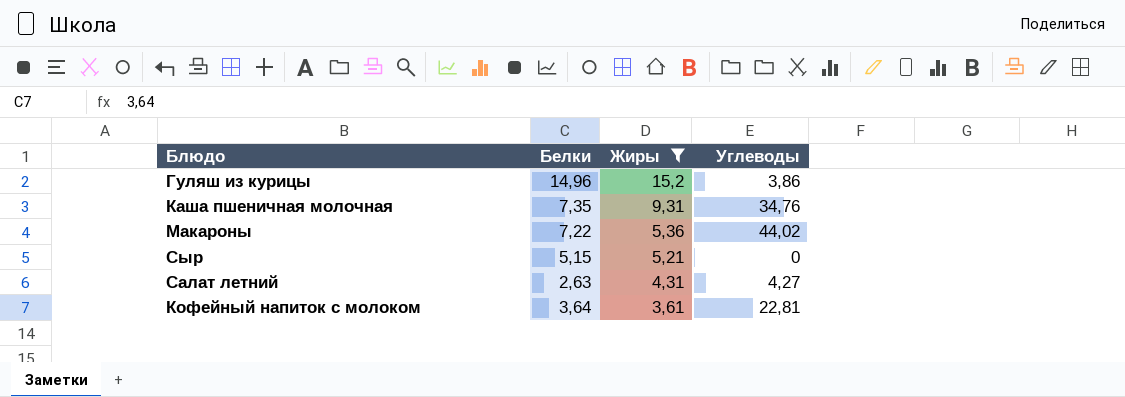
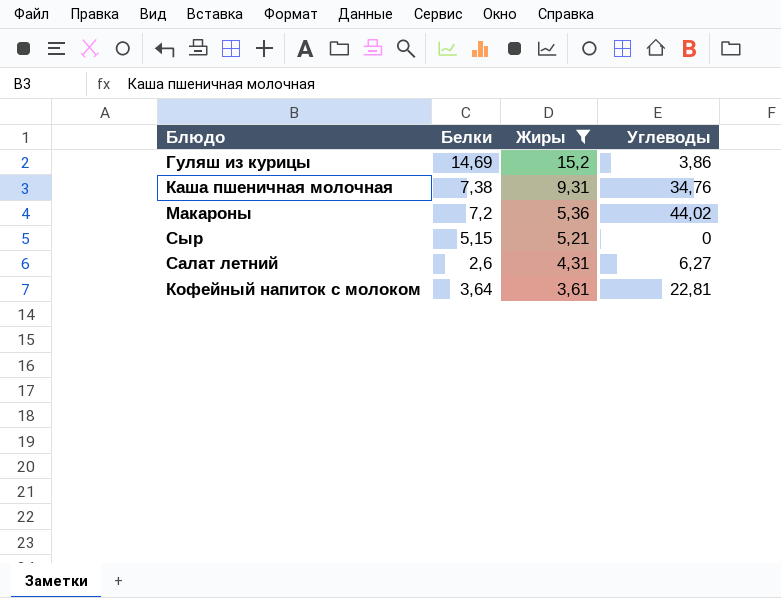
Гуляш из курицы | Белки: 14,96 -> 14,69
Каша пшеничная молочная | Белки: 7,35 -> 7,38
Макароны | Белки: 7,22 -> 7,2
Салат летний | Белки: 2,63 -> 2,6
Салат летний | Углеводы: 4,27 -> 6,27

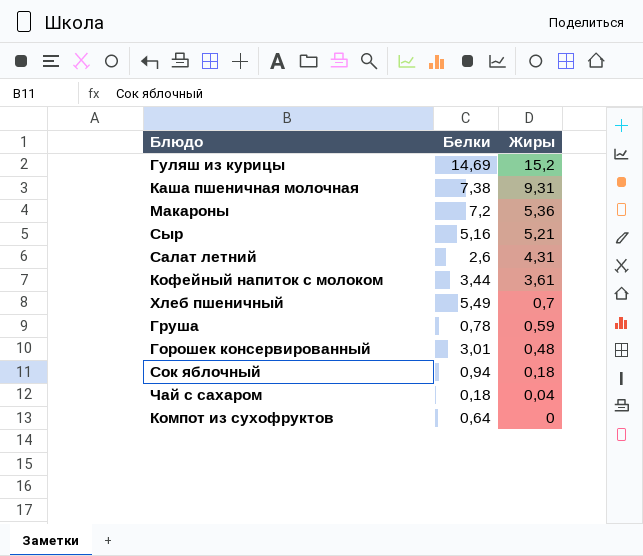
filter: Жиры >= 3,61 -> none
column Углеводы | position: 4 -> none
Сыр | Белки: 5,15 -> 5,16
Кофейный напиток с молоком | Белки: 3,64 -> 3,44

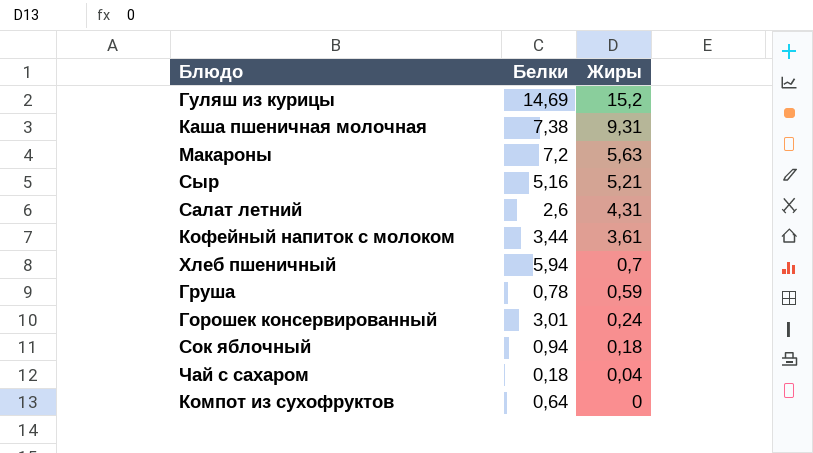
Макароны | Жиры: 5,36 -> 5,63
Хлеб пшеничный | Белки: 5,49 -> 5,94
Горошек консервированный | Жиры: 0,48 -> 0,24

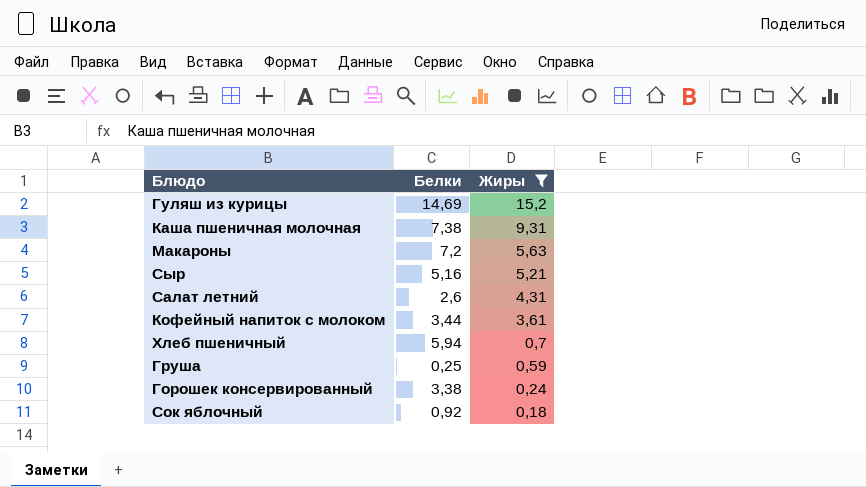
filter: none -> Жиры >= 0,18
Груша | Белки: 0,78 -> 0,25
Горошек консервированный | Белки: 3,01 -> 3,38
Сок яблочный | Белки: 0,94 -> 0,92

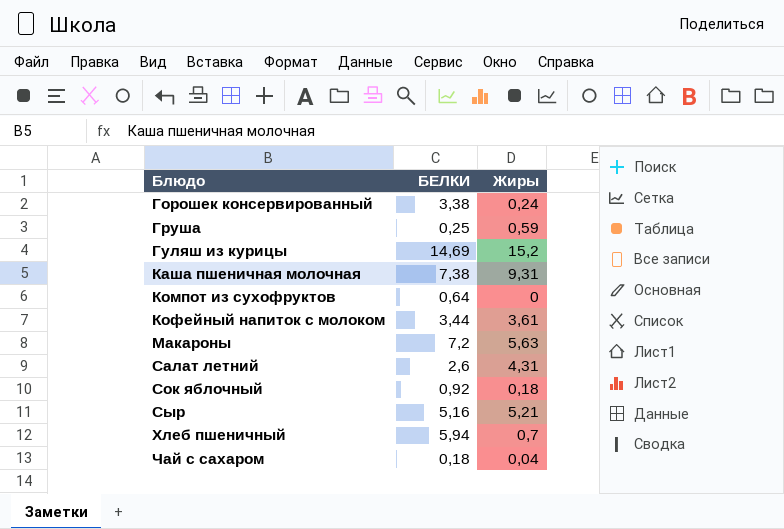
filter: Жиры >= 0,18 -> none
row order: Жиры descending -> Блюдо ascending
column name: Белки -> БЕЛКИ

